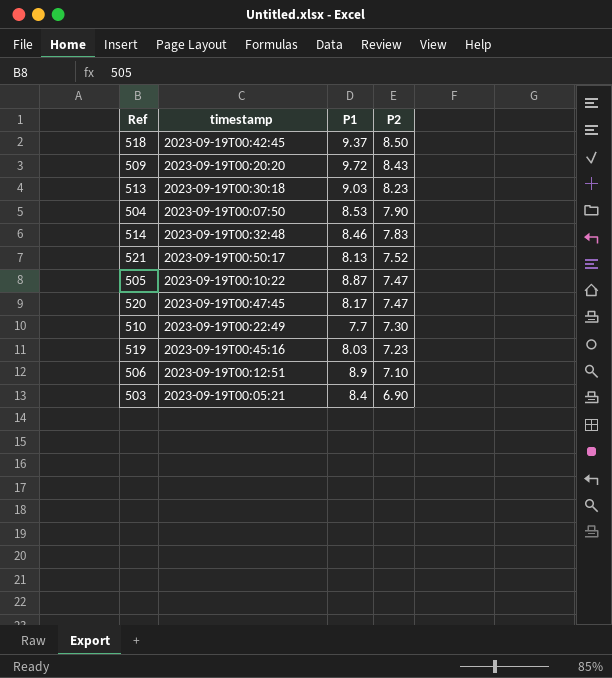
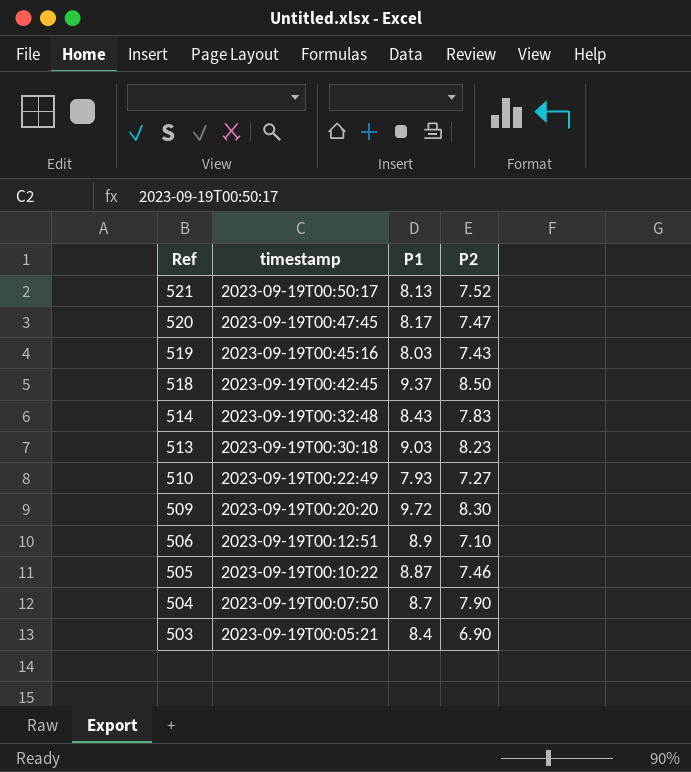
row order: P2 descending -> Ref descending
519 | P2: 7.23 -> 7.43
514 | P1: 8.46 -> 8.43
510 | P1: 7.7 -> 7.93
510 | P2: 7.30 -> 7.27
509 | P2: 8.43 -> 8.30
505 | P2: 7.47 -> 7.46
504 | P1: 8.53 -> 8.7

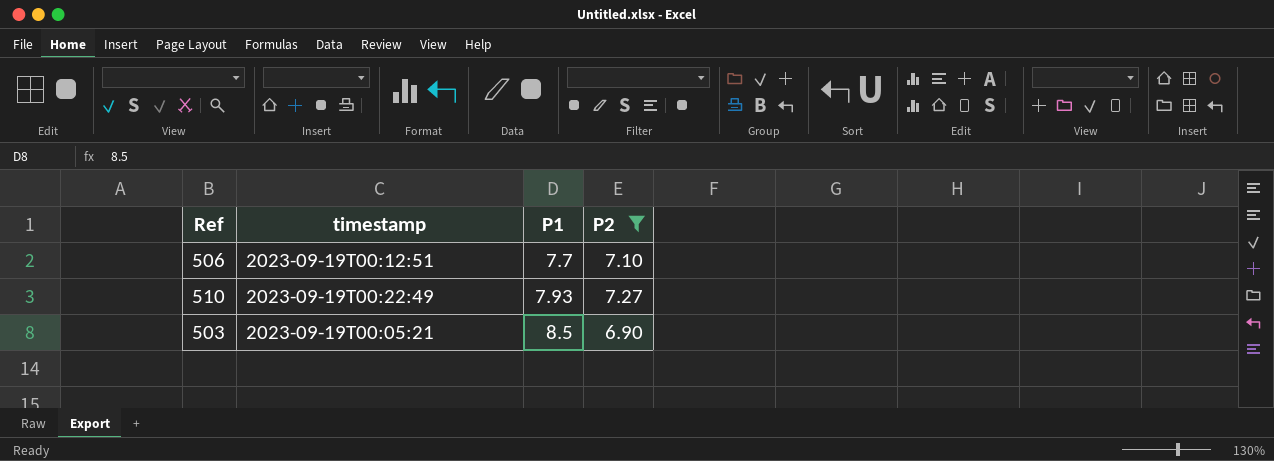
filter: none -> P2 <= 7.27
row order: Ref descending -> P1 ascending
506 | P1: 8.9 -> 7.7
503 | P1: 8.4 -> 8.5

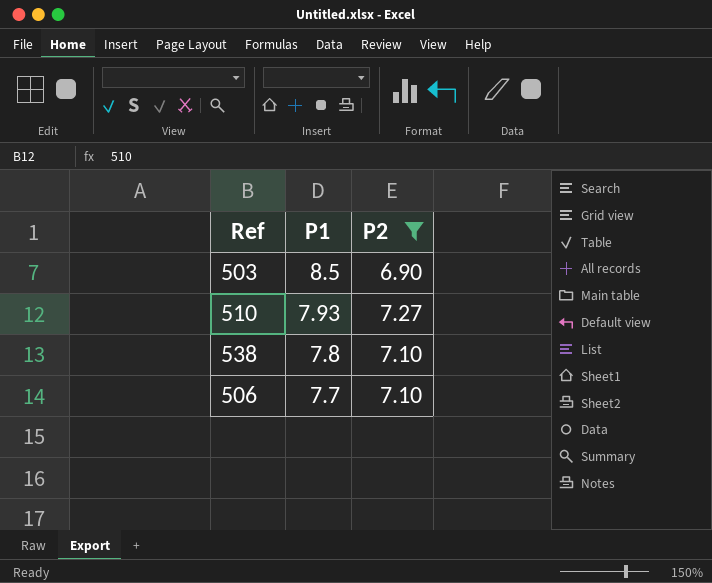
row order: P1 ascending -> P1 descending
column timestamp | position: 2 -> none
row 538: none -> 7.8 | 7.10

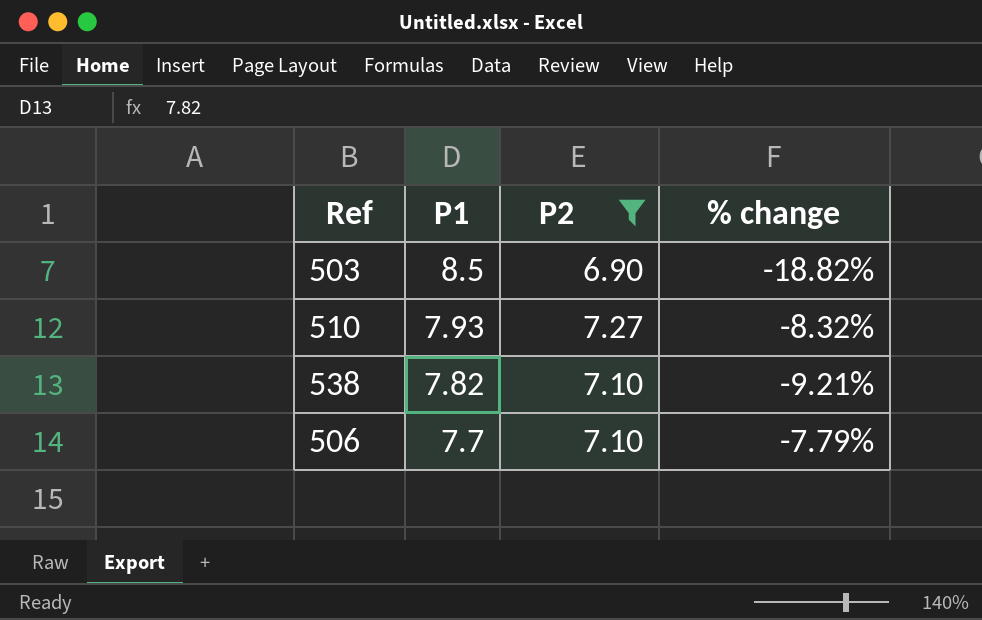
column % change | formula: none -> ([P2] - [P1]) / [P1]
538 | P1: 7.8 -> 7.82

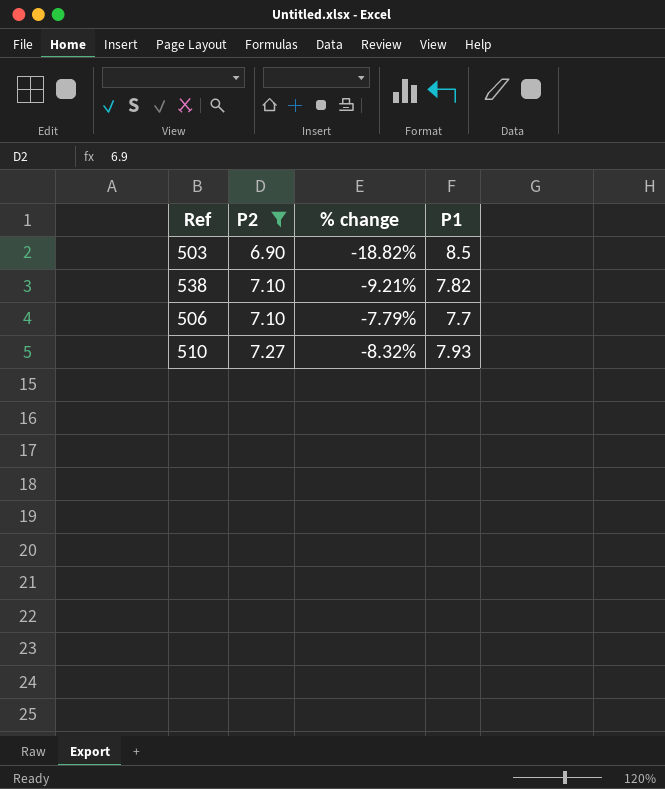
row order: P1 descending -> P2 ascending
column P1 | position: 2 -> 4

